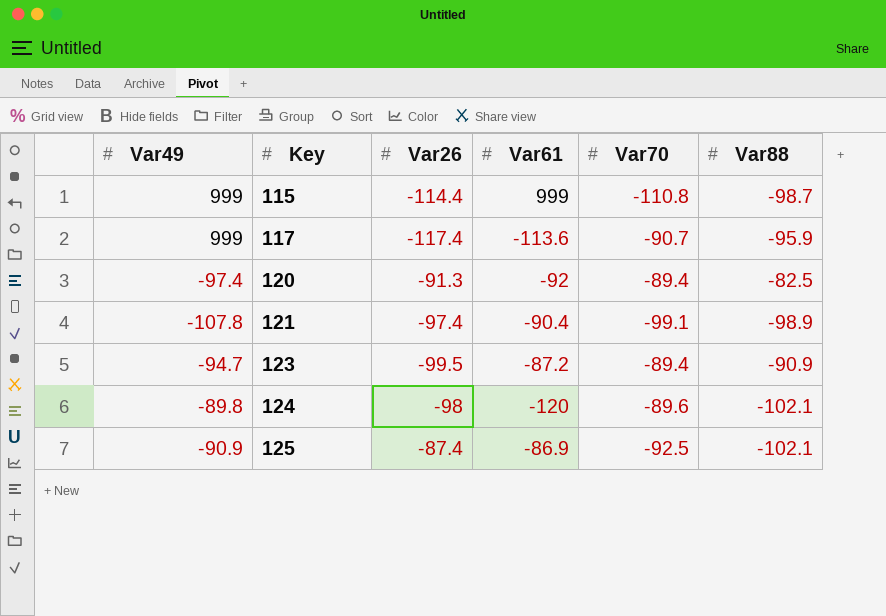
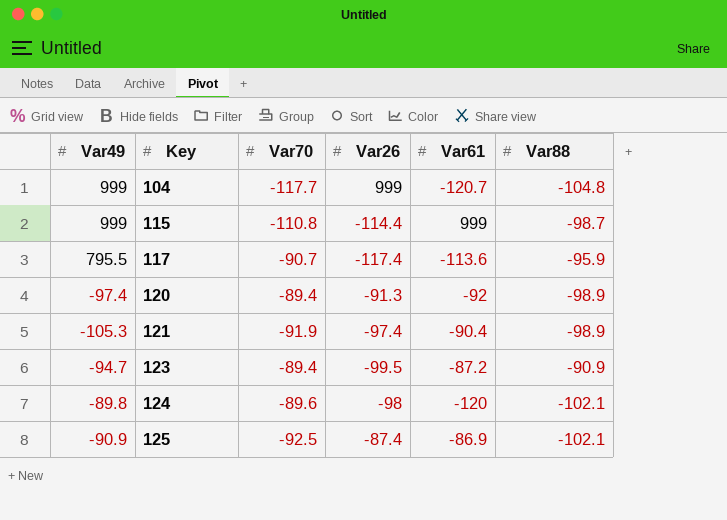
column Var70 | position: 5 -> 3
row 104: none -> 999 | -117.7 | 999 | -120.7 | -104.8
117 | Var49: 999 -> 795.5
120 | Var88: -82.5 -> -98.9
121 | Var49: -107.8 -> -105.3
121 | Var70: -99.1 -> -91.9

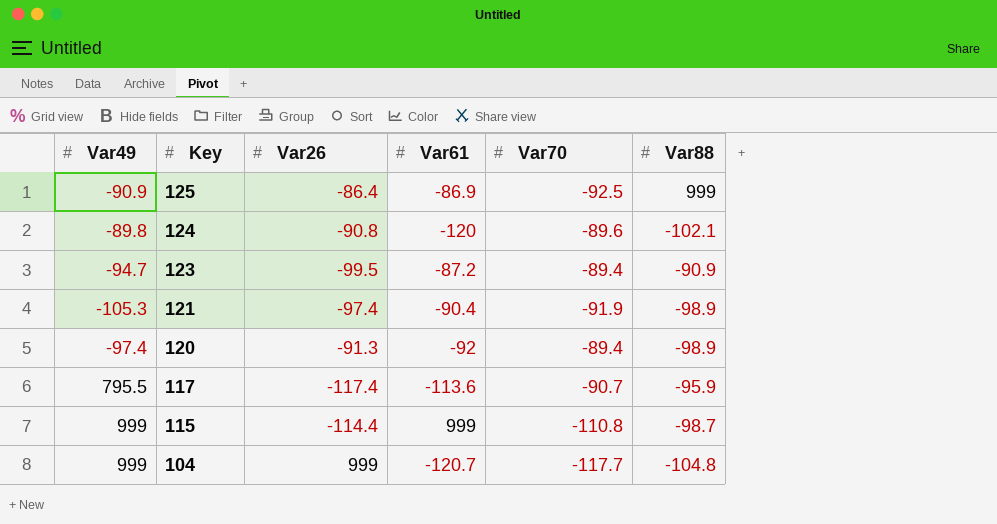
row order: Key ascending -> Key descending
column Var70 | position: 3 -> 5
125 | Var26: -87.4 -> -86.4
125 | Var88: -102.1 -> 999
124 | Var26: -98 -> -90.8

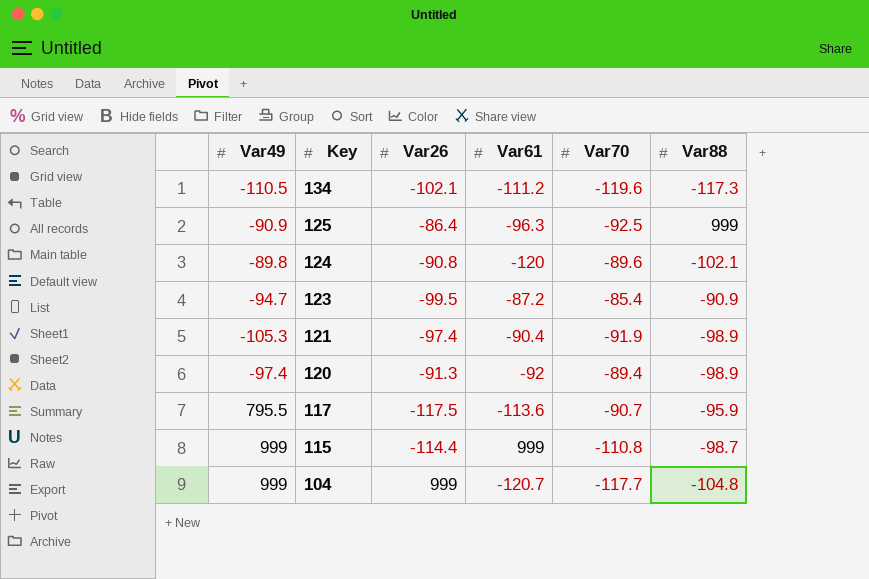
row 134: none -> -110.5 | -102.1 | -111.2 | -119.6 | -117.3
125 | Var61: -86.9 -> -96.3
123 | Var70: -89.4 -> -85.4
117 | Var26: -117.4 -> -117.5

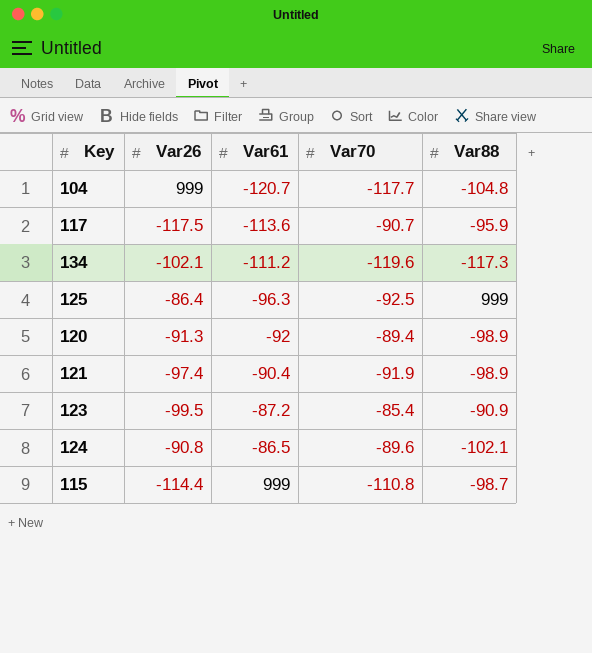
row order: Key descending -> Var61 ascending
column Var49 | position: 1 -> none
124 | Var61: -120 -> -86.5

